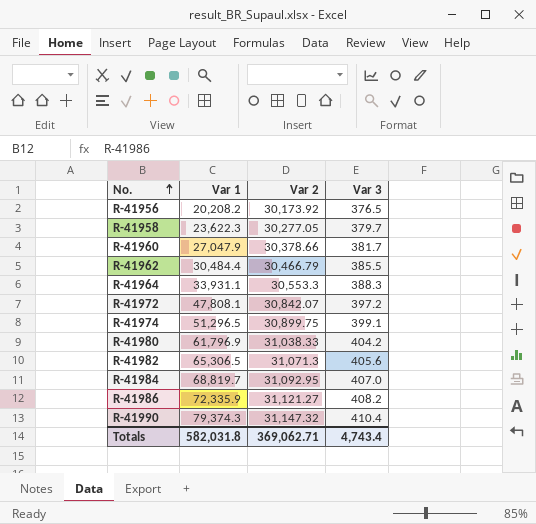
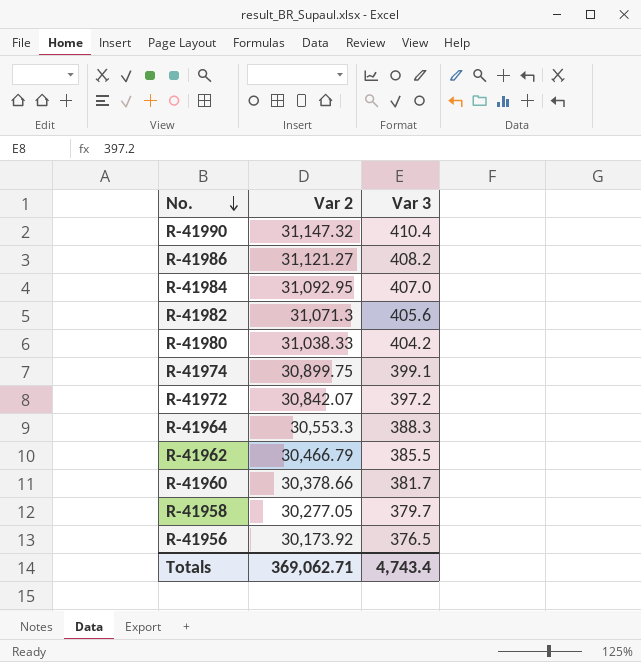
row order: No. ascending -> No. descending
column Var 1 | position: 2 -> none

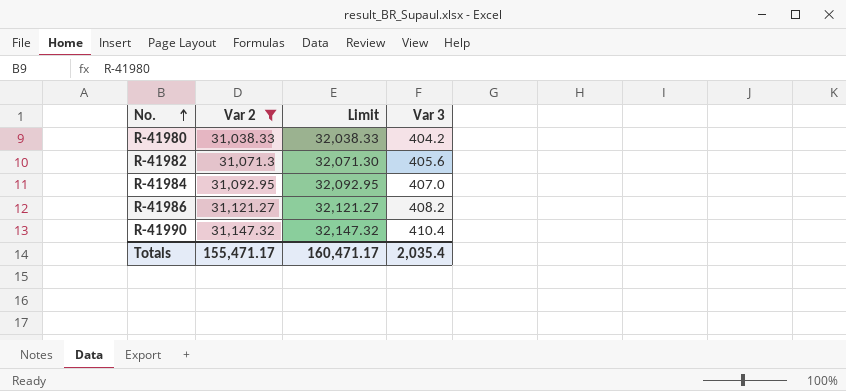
filter: none -> Var 2 >= 31,038.33
row order: No. descending -> No. ascending
column Limit | formula: none -> [Var 2] + 1000
Totals | Var 2: 369,062.71 -> 155,471.17
Totals | Var 3: 4,743.4 -> 2,035.4

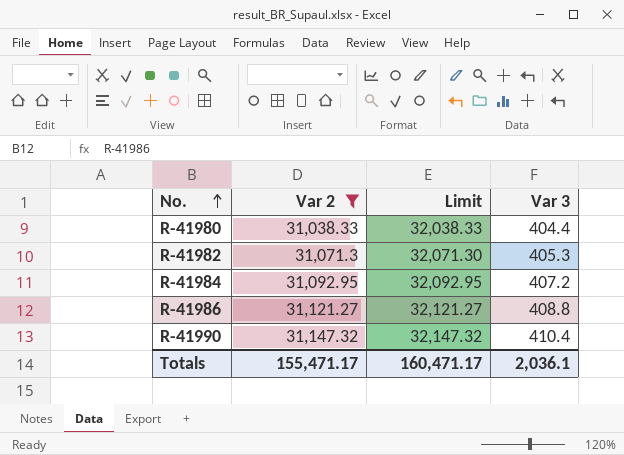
R-41980 | Var 3: 404.2 -> 404.4
R-41982 | Var 3: 405.6 -> 405.3
R-41984 | Var 3: 407.0 -> 407.2
R-41986 | Var 3: 408.2 -> 408.8
Totals | Var 3: 2,035.4 -> 2,036.1

